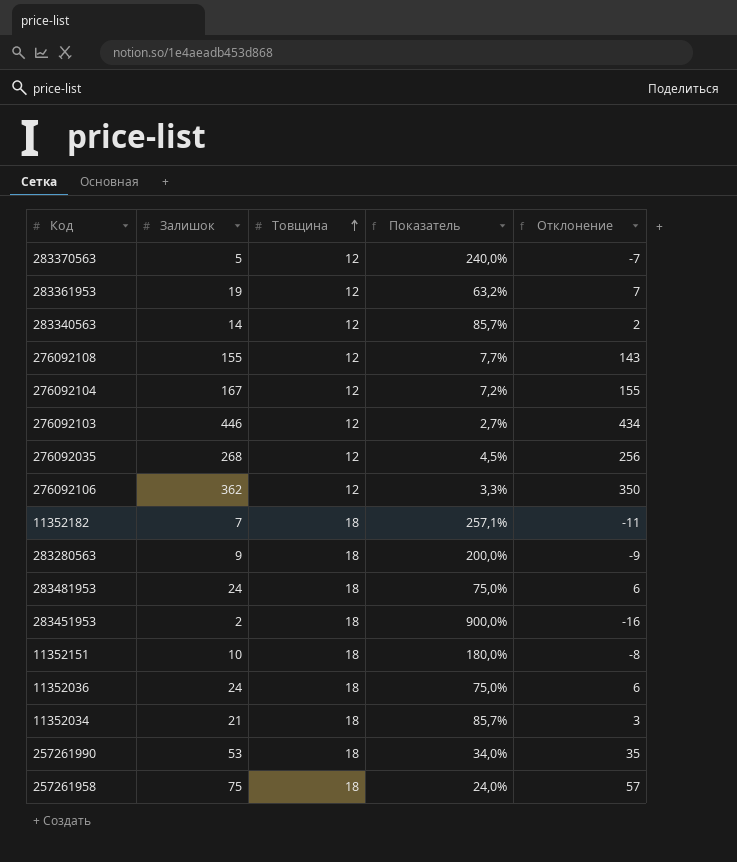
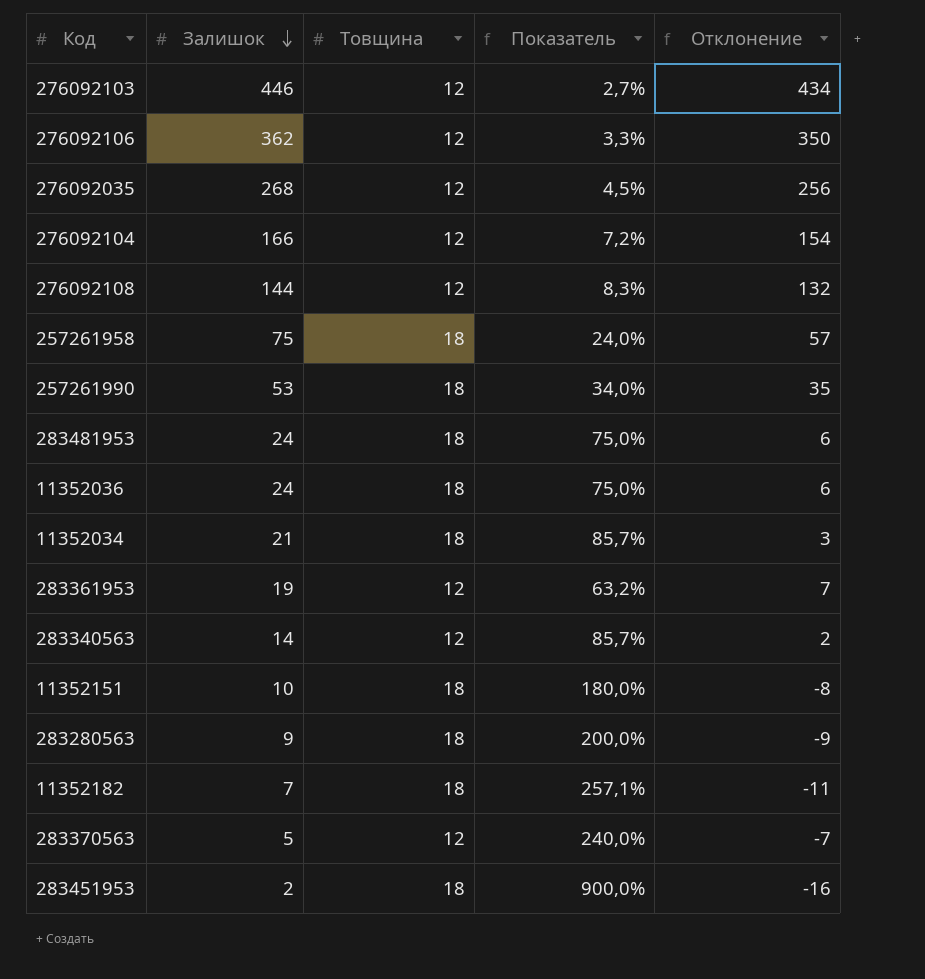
row order: Товщина ascending -> Залишок descending
276092104 | Залишок: 167 -> 166
276092104 | Отклонение: 155 -> 154
276092108 | Залишок: 155 -> 144
276092108 | Показатель: 7,7% -> 8,3%
276092108 | Отклонение: 143 -> 132

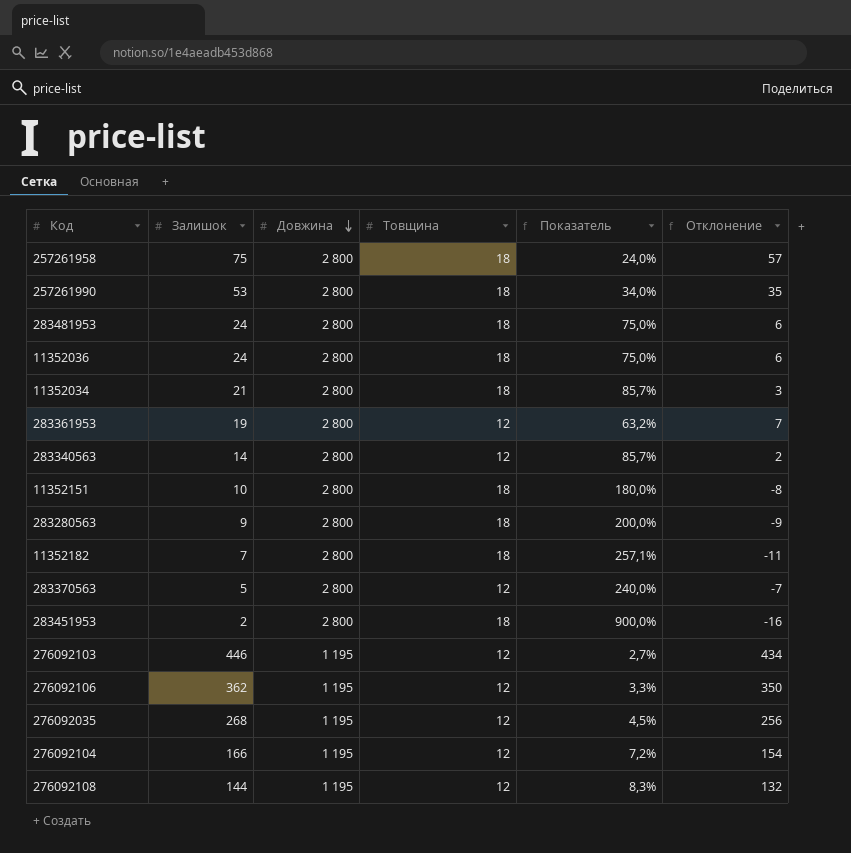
row order: Залишок descending -> Довжина descending
column Довжина | position: none -> 3

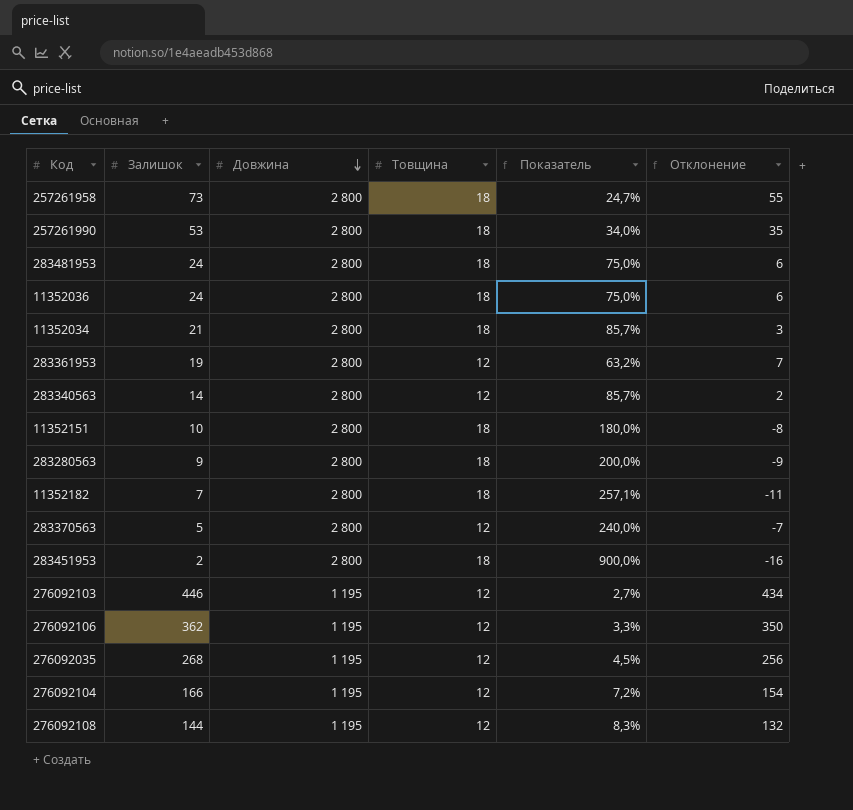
257261958 | Залишок: 75 -> 73
257261958 | Показатель: 24,0% -> 24,7%
257261958 | Отклонение: 57 -> 55

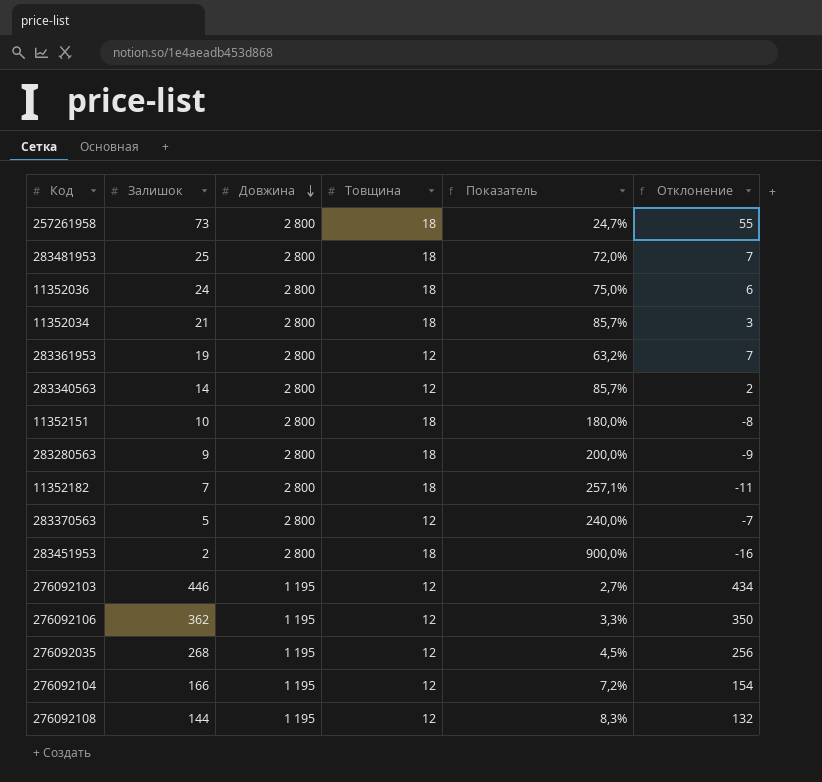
row 257261990: 53 | 2 800 | 18 | 34,0% | 35 -> none
283481953 | Залишок: 24 -> 25
283481953 | Показатель: 75,0% -> 72,0%
283481953 | Отклонение: 6 -> 7

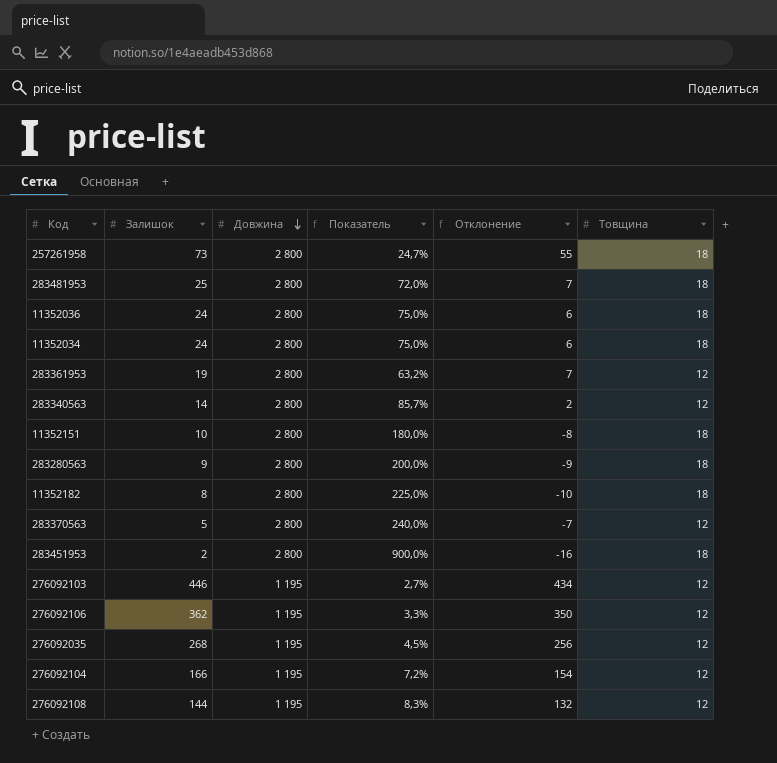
column Товщина | position: 4 -> 6
11352034 | Залишок: 21 -> 24
11352034 | Показатель: 85,7% -> 75,0%
11352034 | Отклонение: 3 -> 6
11352182 | Залишок: 7 -> 8
11352182 | Показатель: 257,1% -> 225,0%
11352182 | Отклонение: -11 -> -10

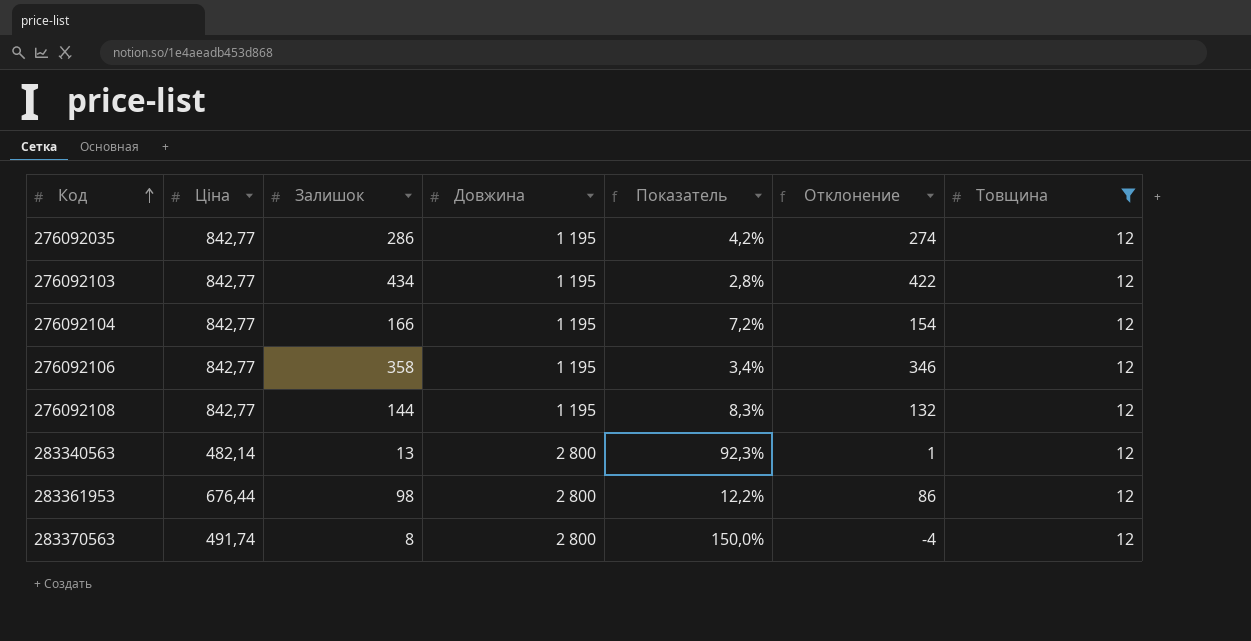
filter: none -> Товщина = 12
row order: Довжина descending -> Код ascending
column Ціна | position: none -> 2
276092035 | Залишок: 268 -> 286
276092035 | Показатель: 4,5% -> 4,2%
276092035 | Отклонение: 256 -> 274
276092103 | Залишок: 446 -> 434
276092103 | Показатель: 2,7% -> 2,8%
276092103 | Отклонение: 434 -> 422
276092106 | Залишок: 362 -> 358
276092106 | Показатель: 3,3% -> 3,4%
276092106 | Отклонение: 350 -> 346
283340563 | Залишок: 14 -> 13
283340563 | Показатель: 85,7% -> 92,3%
283340563 | Отклонение: 2 -> 1
283361953 | Залишок: 19 -> 98
283361953 | Показатель: 63,2% -> 12,2%
283361953 | Отклонение: 7 -> 86
283370563 | Залишок: 5 -> 8
283370563 | Показатель: 240,0% -> 150,0%
283370563 | Отклонение: -7 -> -4

